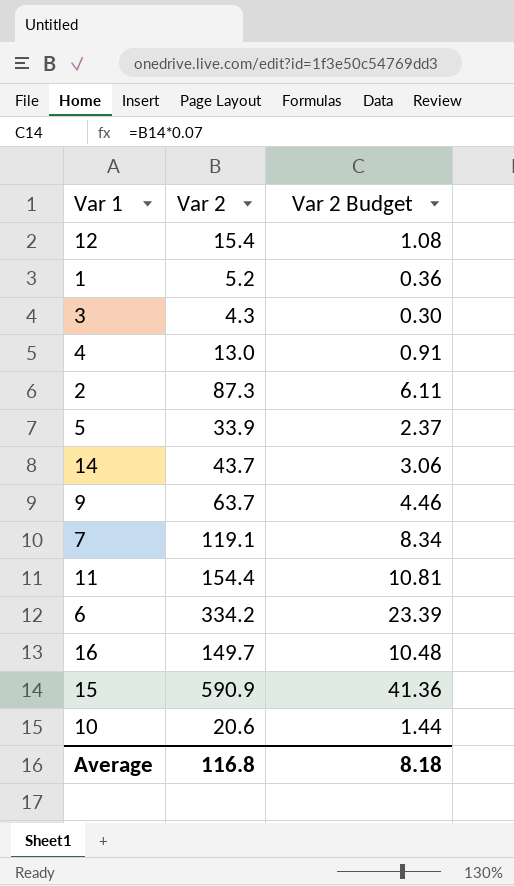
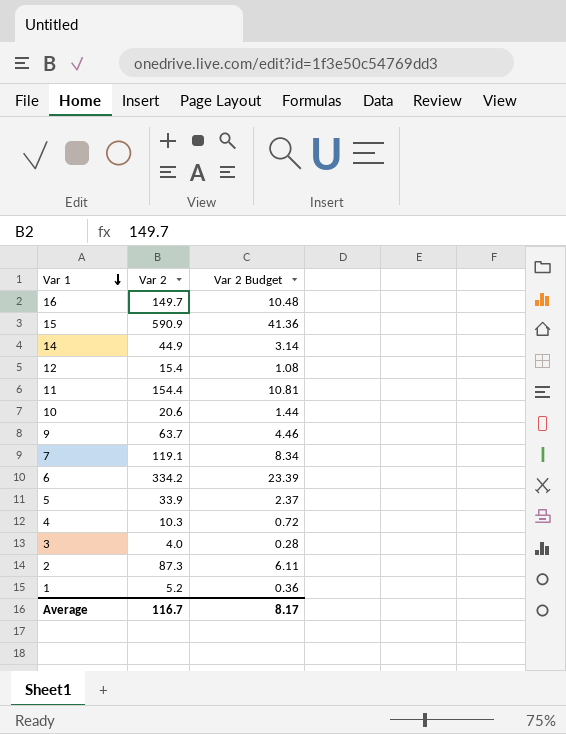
row order: none -> Var 1 descending
14 | Var 2: 43.7 -> 44.9
14 | Var 2 Budget: 3.06 -> 3.14
4 | Var 2: 13.0 -> 10.3
4 | Var 2 Budget: 0.91 -> 0.72
3 | Var 2: 4.3 -> 4.0
3 | Var 2 Budget: 0.30 -> 0.28
Average | Var 2: 116.8 -> 116.7
Average | Var 2 Budget: 8.18 -> 8.17

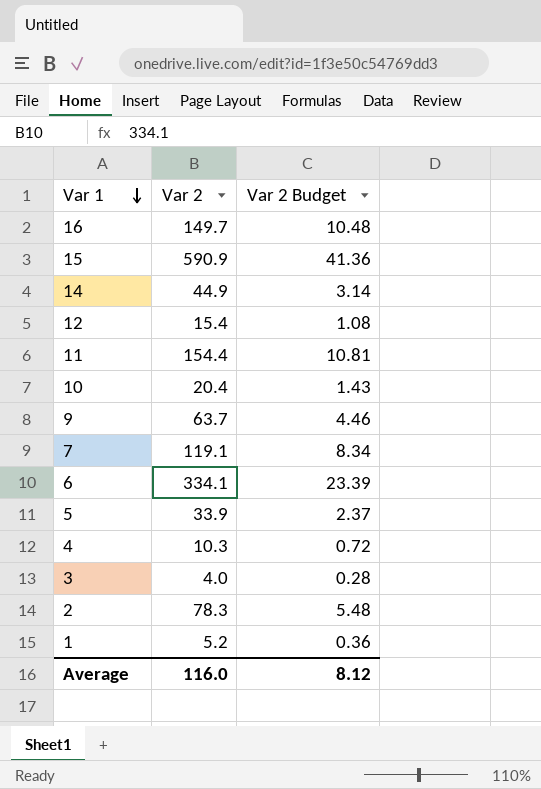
10 | Var 2: 20.6 -> 20.4
10 | Var 2 Budget: 1.44 -> 1.43
6 | Var 2: 334.2 -> 334.1
2 | Var 2: 87.3 -> 78.3
2 | Var 2 Budget: 6.11 -> 5.48
Average | Var 2: 116.7 -> 116.0
Average | Var 2 Budget: 8.17 -> 8.12

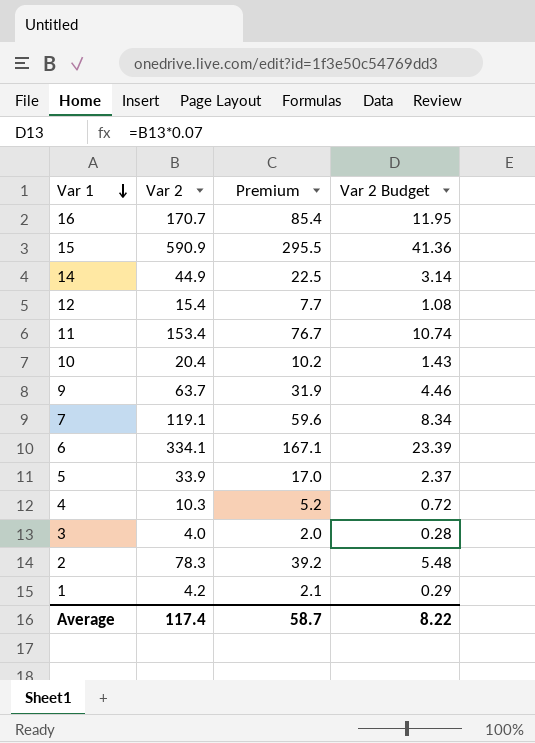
column Premium | formula: none -> [Var 2] * 0.5
16 | Var 2: 149.7 -> 170.7
16 | Var 2 Budget: 10.48 -> 11.95
11 | Var 2: 154.4 -> 153.4
11 | Var 2 Budget: 10.81 -> 10.74
1 | Var 2: 5.2 -> 4.2
1 | Var 2 Budget: 0.36 -> 0.29
Average | Var 2: 116.0 -> 117.4
Average | Var 2 Budget: 8.12 -> 8.22

